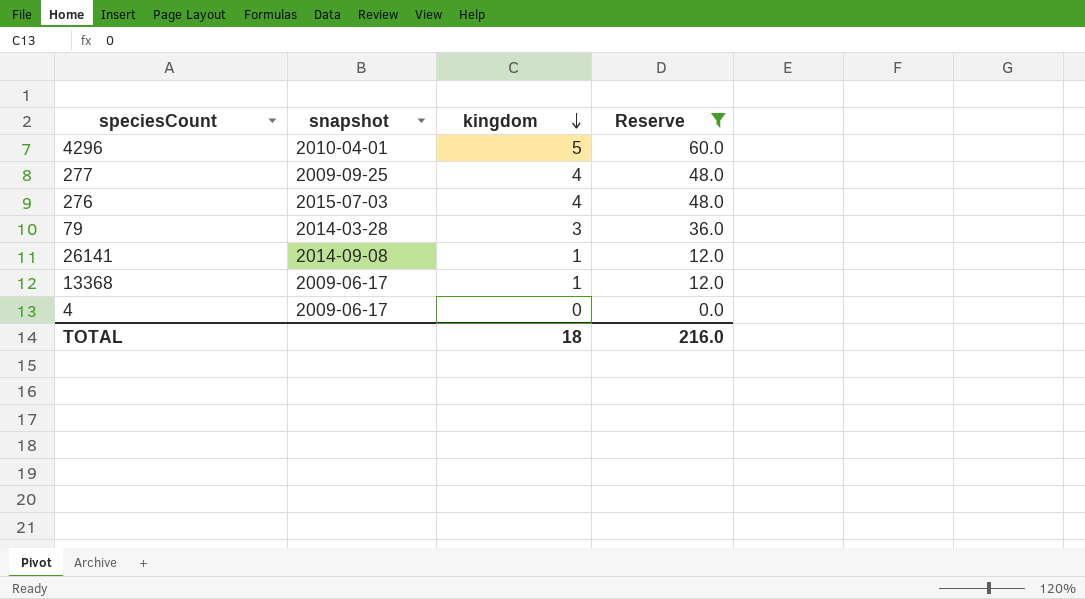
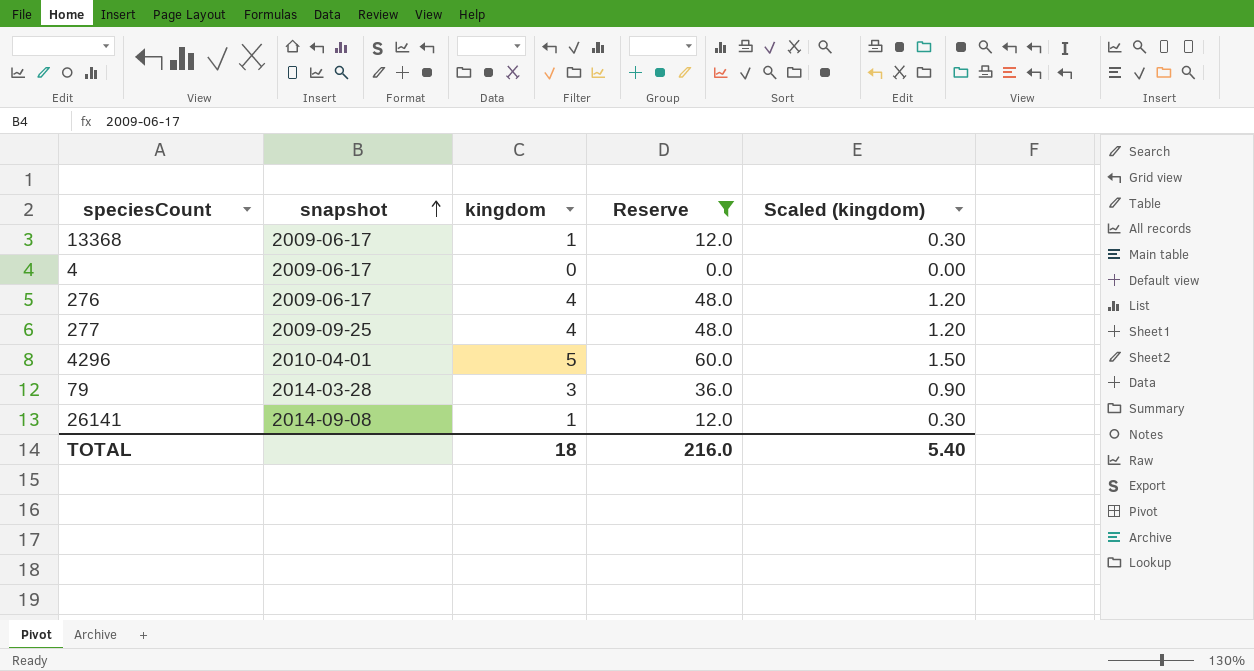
row order: kingdom descending -> snapshot ascending
column Scaled (kingdom) | formula: none -> [kingdom] * 0.3
276 | snapshot: 2015-07-03 -> 2009-06-17

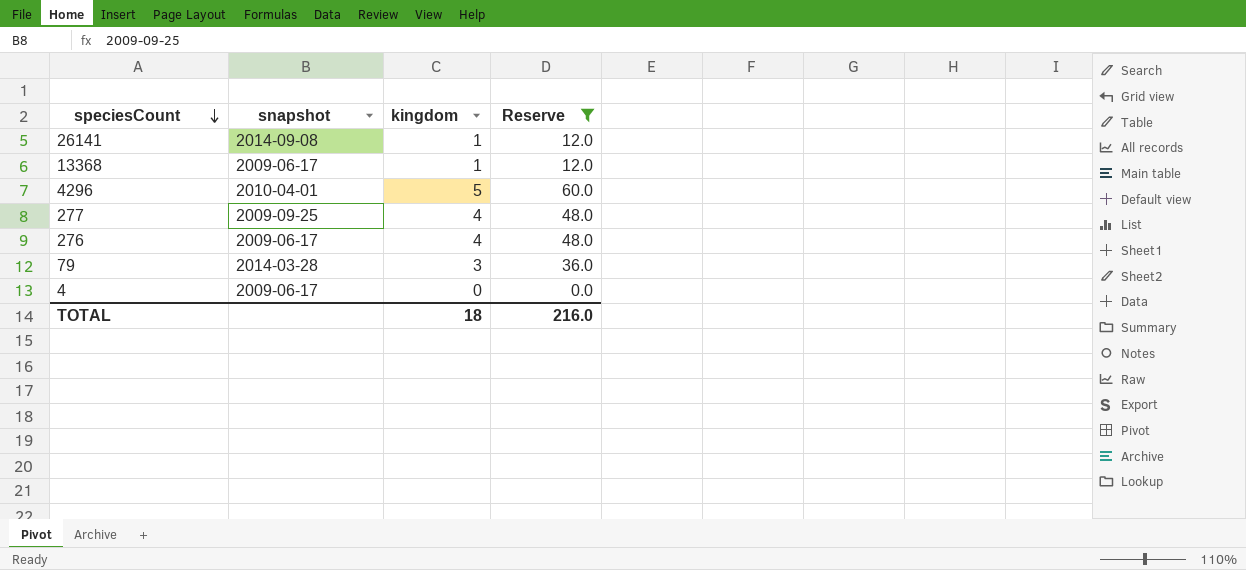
row order: snapshot ascending -> speciesCount descending
column Scaled (kingdom) | formula: [kingdom] * 0.3 -> none

